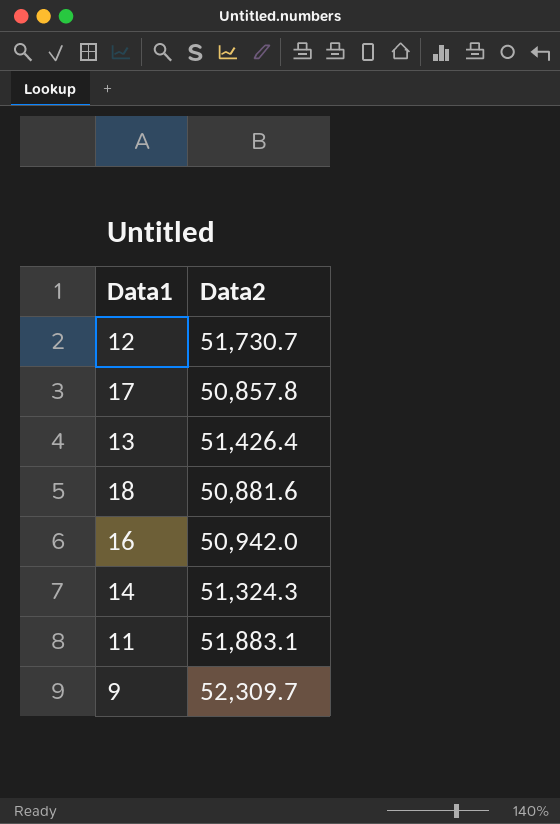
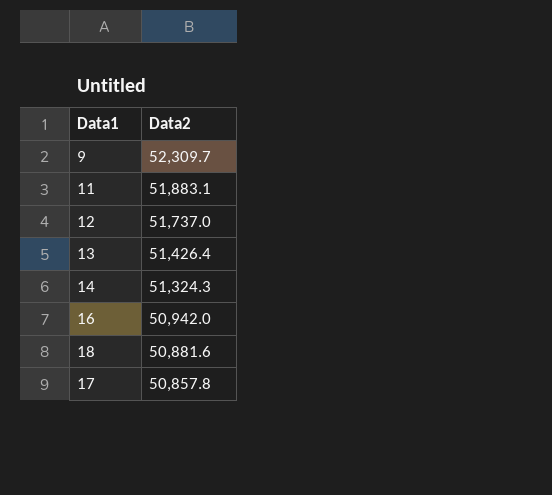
row order: none -> Data2 descending
12 | Data2: 51,730.7 -> 51,737.0

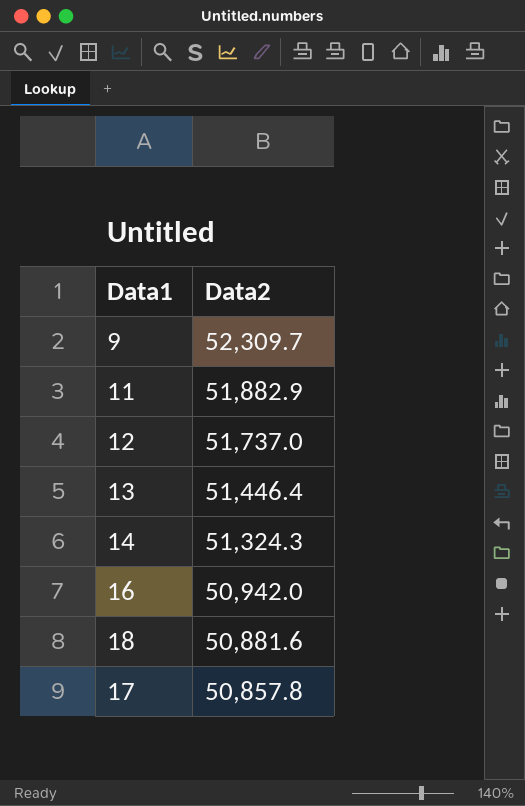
11 | Data2: 51,883.1 -> 51,882.9
13 | Data2: 51,426.4 -> 51,446.4

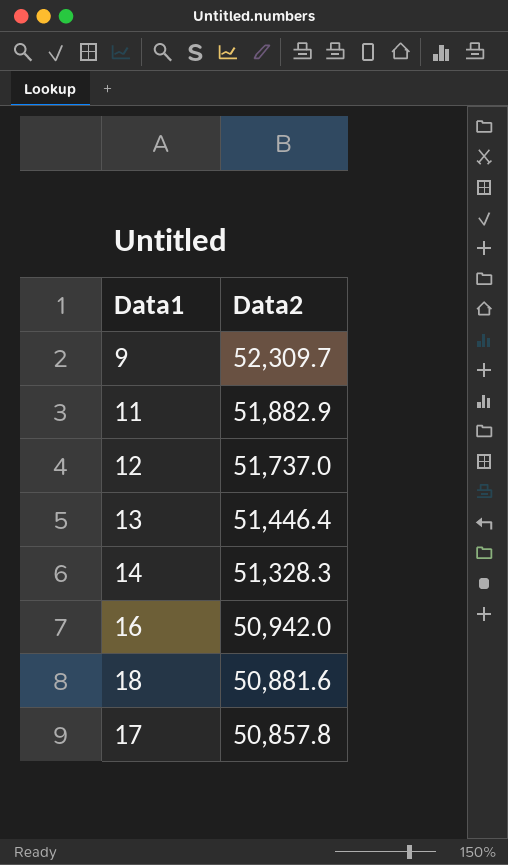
14 | Data2: 51,324.3 -> 51,328.3

